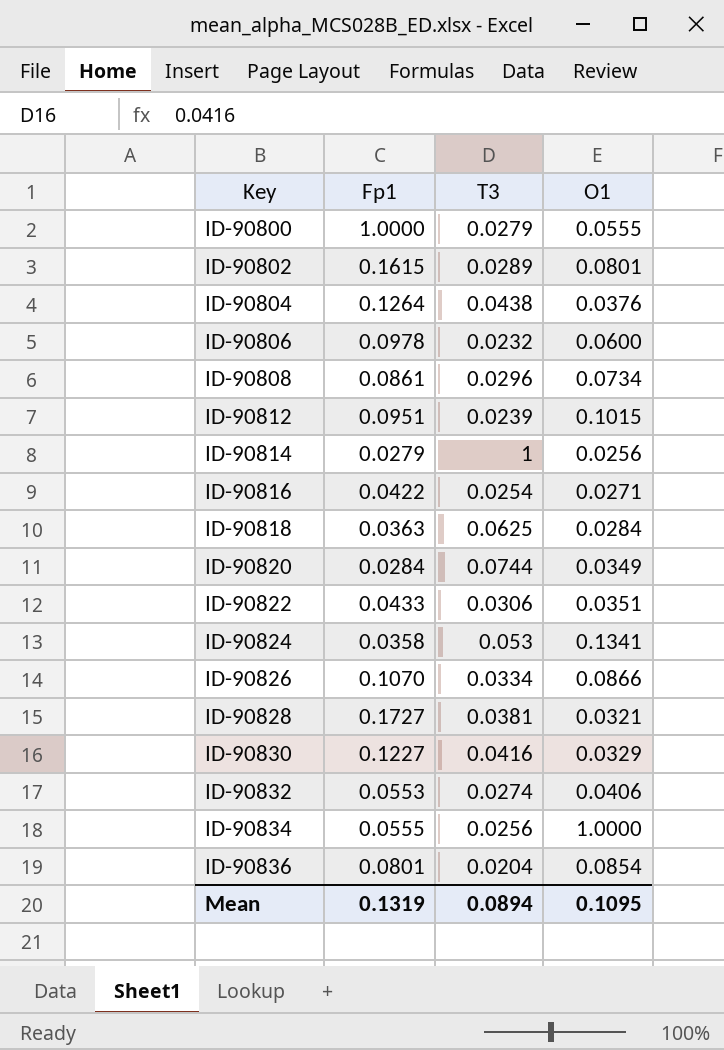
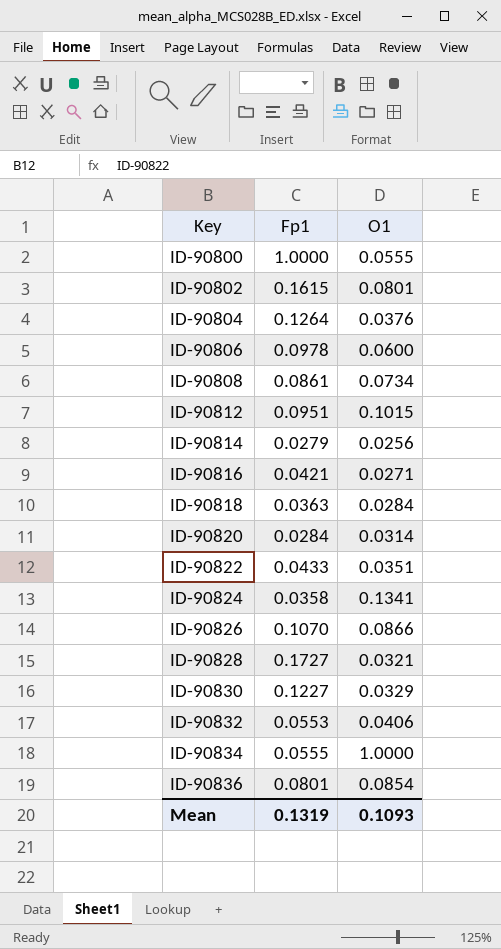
column T3 | position: 3 -> none
ID-90816 | Fp1: 0.0422 -> 0.0421
ID-90820 | O1: 0.0349 -> 0.0314
Mean | O1: 0.1095 -> 0.1093

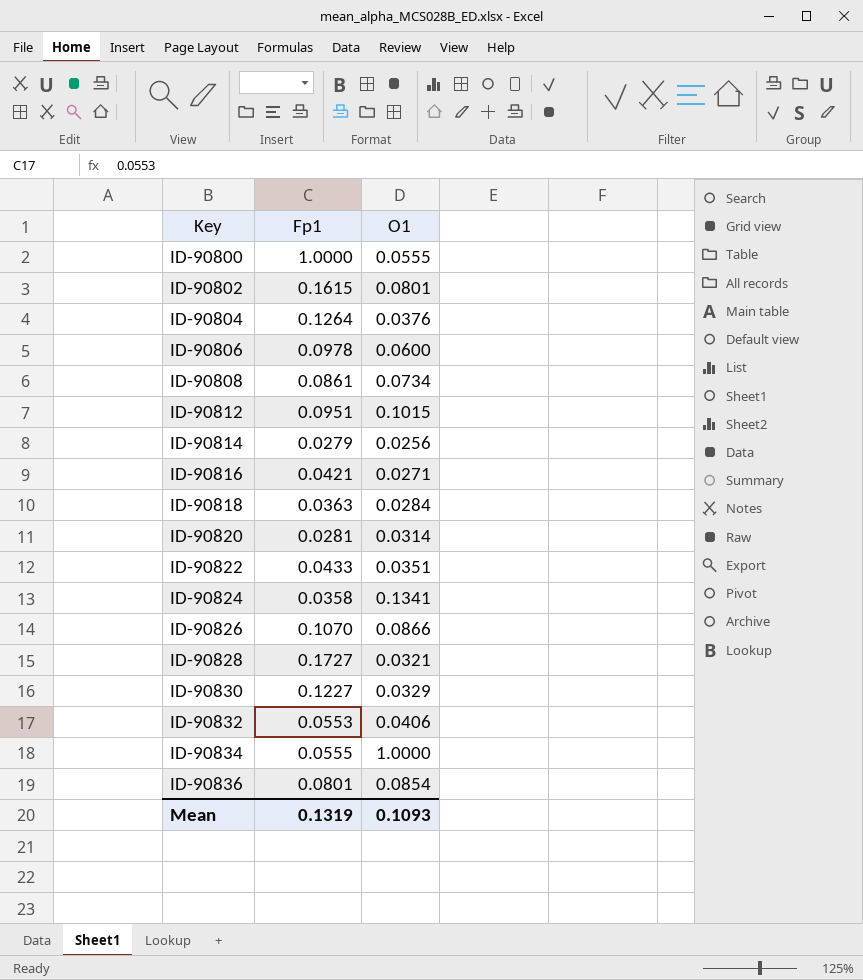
ID-90820 | Fp1: 0.0284 -> 0.0281

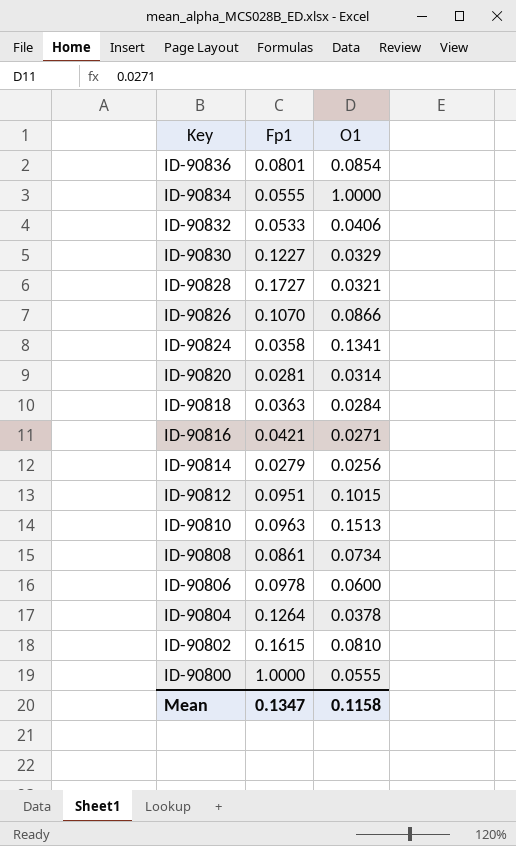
row order: Key ascending -> Key descending
row ID-90822: 0.0433 | 0.0351 -> none
ID-90832 | Fp1: 0.0553 -> 0.0533
row ID-90810: none -> 0.0963 | 0.1513
ID-90804 | O1: 0.0376 -> 0.0378
ID-90802 | O1: 0.0801 -> 0.0810
Mean | Fp1: 0.1319 -> 0.1347
Mean | O1: 0.1093 -> 0.1158

